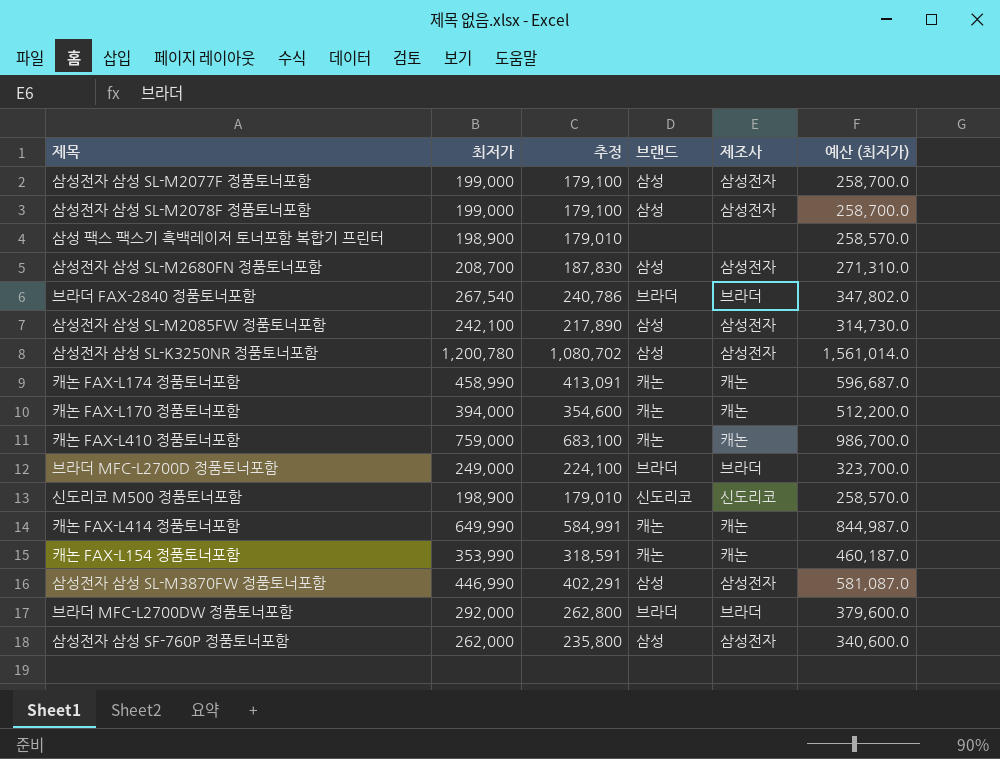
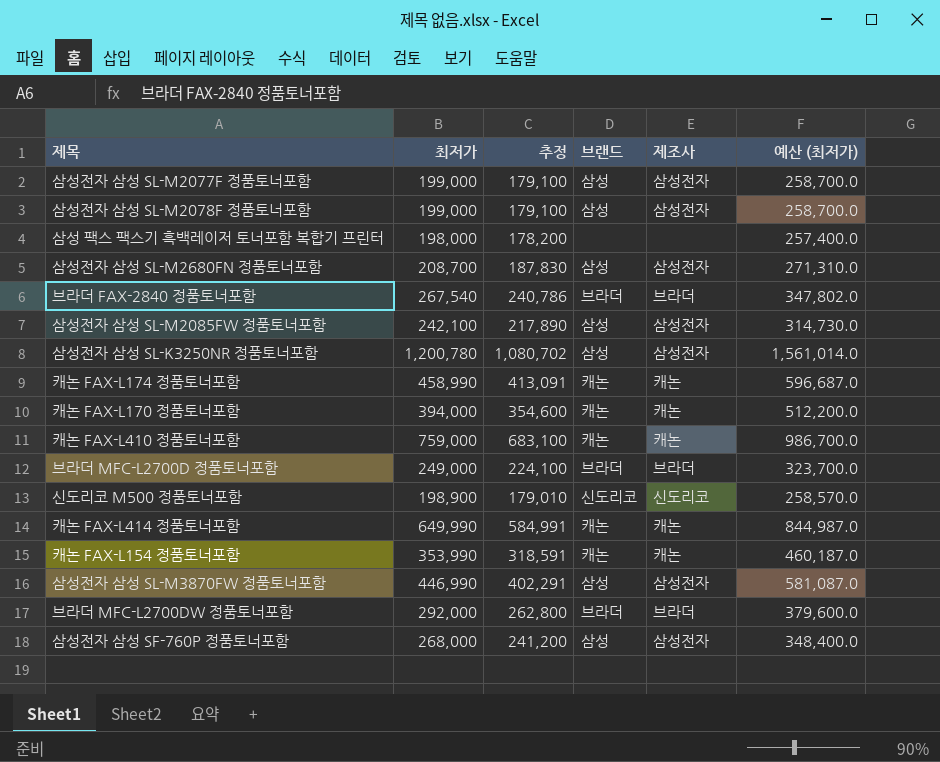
삼성 팩스 팩스기 흑백레이저 토너포함 복합기 프린터 | 최저가: 198,900 -> 198,000
삼성 팩스 팩스기 흑백레이저 토너포함 복합기 프린터 | 추정: 179,010 -> 178,200
삼성 팩스 팩스기 흑백레이저 토너포함 복합기 프린터 | 예산 (최저가): 258,570.0 -> 257,400.0
삼성전자 삼성 SF-760P 정품토너포함 | 최저가: 262,000 -> 268,000
삼성전자 삼성 SF-760P 정품토너포함 | 추정: 235,800 -> 241,200
삼성전자 삼성 SF-760P 정품토너포함 | 예산 (최저가): 340,600.0 -> 348,400.0

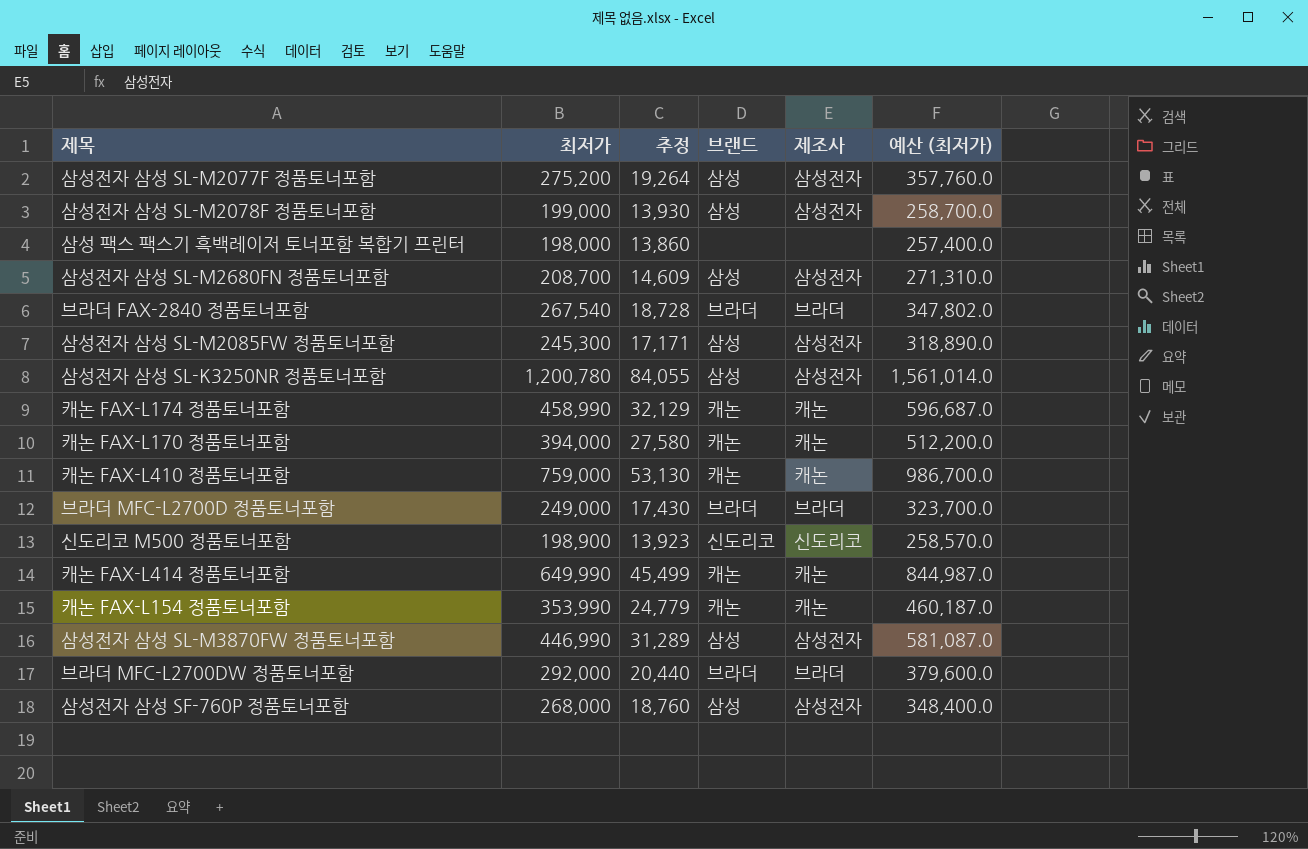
column 추정 | formula: [최저가] * 0.9 -> [최저가] * 0.07
삼성전자 삼성 SL-M2077F 정품토너포함 | 최저가: 199,000 -> 275,200
삼성전자 삼성 SL-M2077F 정품토너포함 | 예산 (최저가): 258,700.0 -> 357,760.0
삼성전자 삼성 SL-M2085FW 정품토너포함 | 최저가: 242,100 -> 245,300
삼성전자 삼성 SL-M2085FW 정품토너포함 | 예산 (최저가): 314,730.0 -> 318,890.0

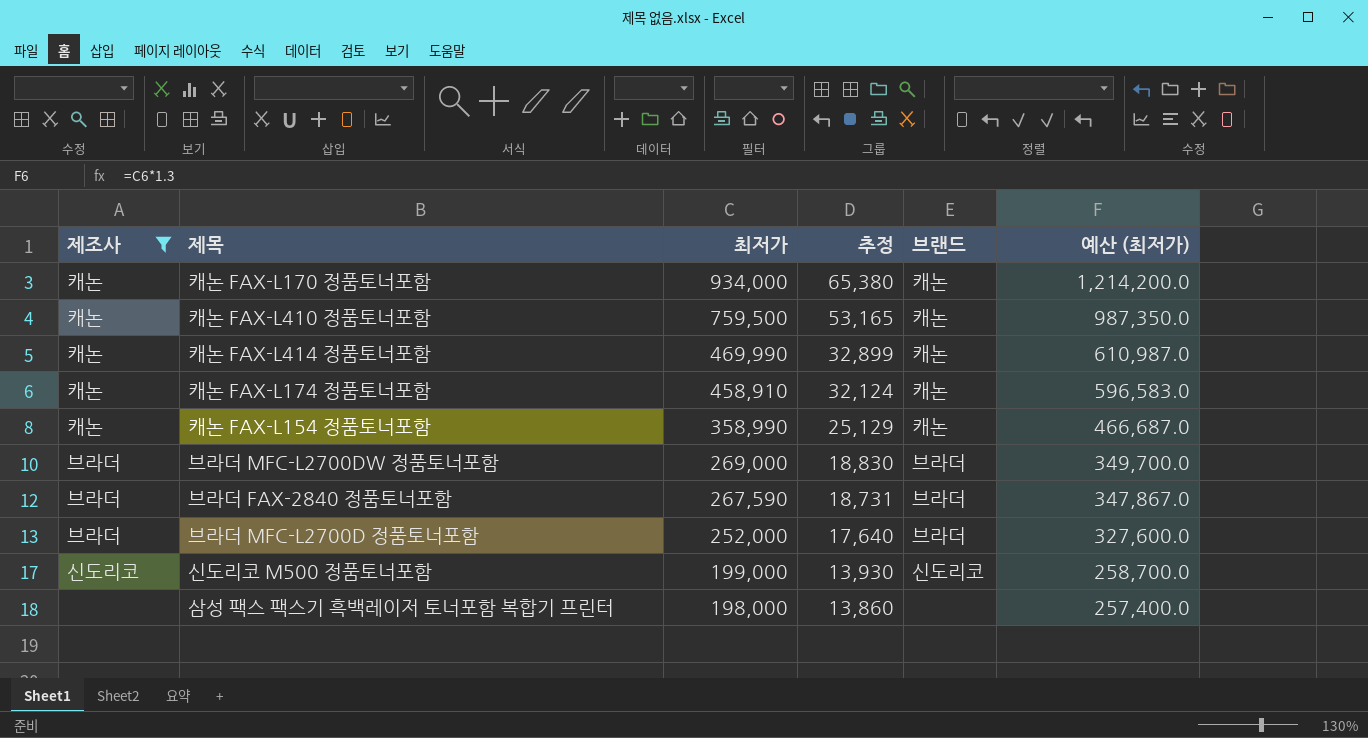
filter: none -> 제조사 != 삼성전자
row order: none -> 최저가 descending
column 제조사 | position: 5 -> 1
캐논 FAX-L170 정품토너포함 | 최저가: 394,000 -> 934,000
캐논 FAX-L170 정품토너포함 | 추정: 27,580 -> 65,380
캐논 FAX-L170 정품토너포함 | 예산 (최저가): 512,200.0 -> 1,214,200.0
캐논 FAX-L410 정품토너포함 | 최저가: 759,000 -> 759,500
캐논 FAX-L410 정품토너포함 | 추정: 53,130 -> 53,165
캐논 FAX-L410 정품토너포함 | 예산 (최저가): 986,700.0 -> 987,350.0
캐논 FAX-L414 정품토너포함 | 최저가: 649,990 -> 469,990
캐논 FAX-L414 정품토너포함 | 추정: 45,499 -> 32,899
캐논 FAX-L414 정품토너포함 | 예산 (최저가): 844,987.0 -> 610,987.0
캐논 FAX-L174 정품토너포함 | 최저가: 458,990 -> 458,910
캐논 FAX-L174 정품토너포함 | 추정: 32,129 -> 32,124
캐논 FAX-L174 정품토너포함 | 예산 (최저가): 596,687.0 -> 596,583.0
캐논 FAX-L154 정품토너포함 | 최저가: 353,990 -> 358,990
캐논 FAX-L154 정품토너포함 | 추정: 24,779 -> 25,129
캐논 FAX-L154 정품토너포함 | 예산 (최저가): 460,187.0 -> 466,687.0
브라더 MFC-L2700DW 정품토너포함 | 최저가: 292,000 -> 269,000
브라더 MFC-L2700DW 정품토너포함 | 추정: 20,440 -> 18,830
브라더 MFC-L2700DW 정품토너포함 | 예산 (최저가): 379,600.0 -> 349,700.0
브라더 FAX-2840 정품토너포함 | 최저가: 267,540 -> 267,590
브라더 FAX-2840 정품토너포함 | 추정: 18,728 -> 18,731
브라더 FAX-2840 정품토너포함 | 예산 (최저가): 347,802.0 -> 347,867.0
브라더 MFC-L2700D 정품토너포함 | 최저가: 249,000 -> 252,000
브라더 MFC-L2700D 정품토너포함 | 추정: 17,430 -> 17,640
브라더 MFC-L2700D 정품토너포함 | 예산 (최저가): 323,700.0 -> 327,600.0
신도리코 M500 정품토너포함 | 최저가: 198,900 -> 199,000
신도리코 M500 정품토너포함 | 추정: 13,923 -> 13,930
신도리코 M500 정품토너포함 | 예산 (최저가): 258,570.0 -> 258,700.0

